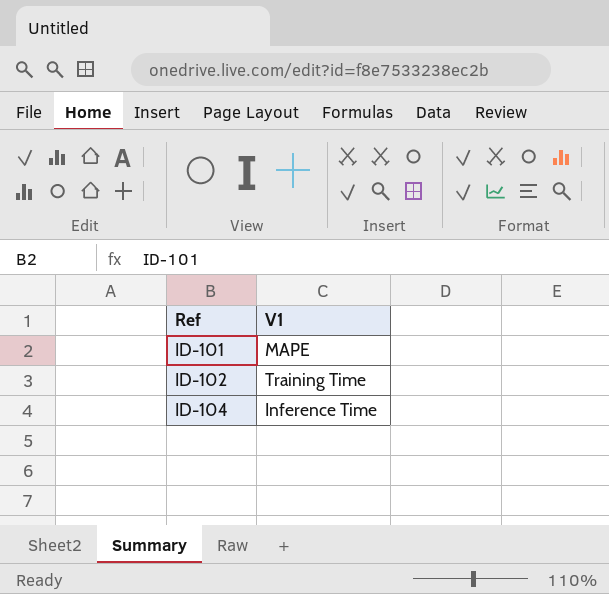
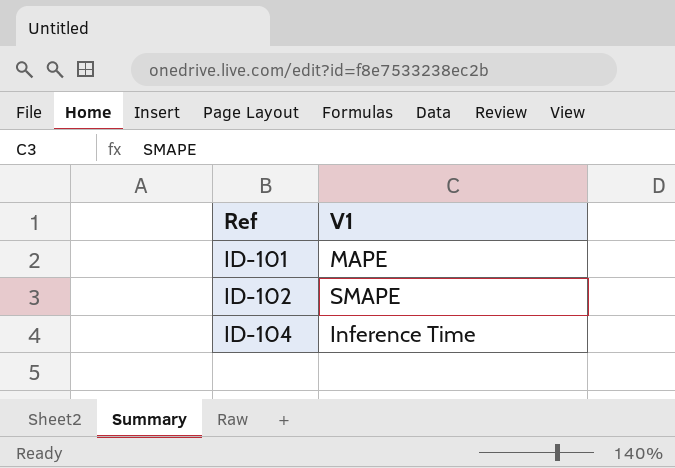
ID-102 | V1: Training Time -> SMAPE

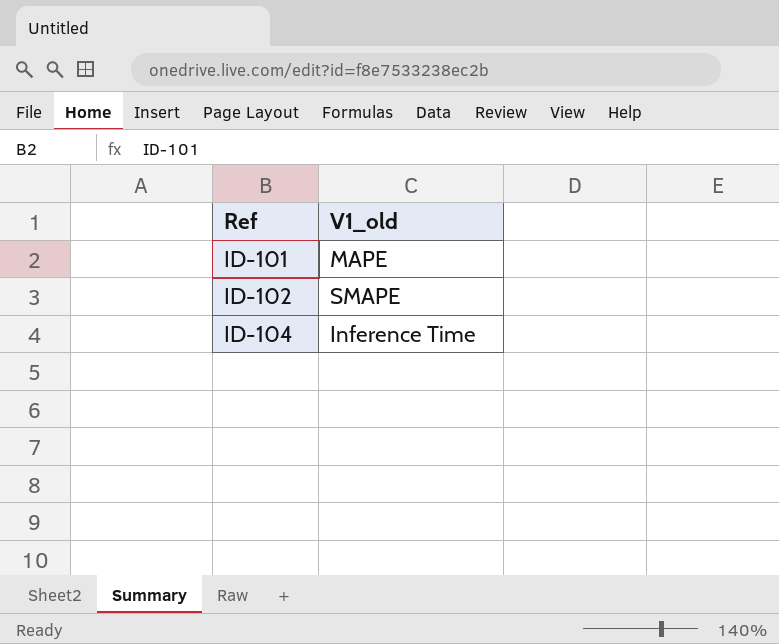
column name: V1 -> V1_old

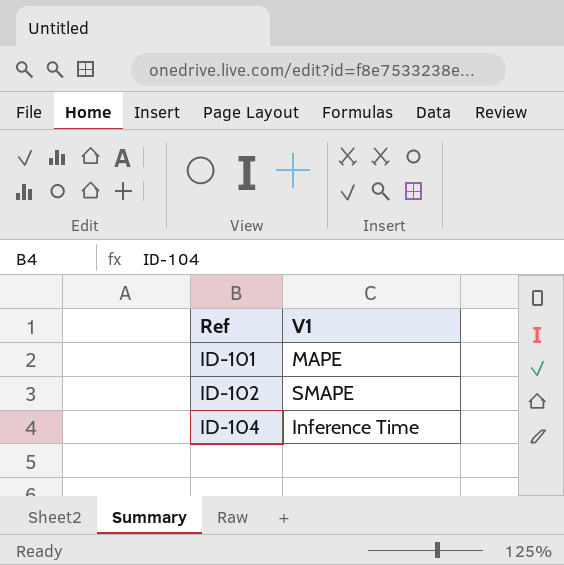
column name: V1_old -> V1

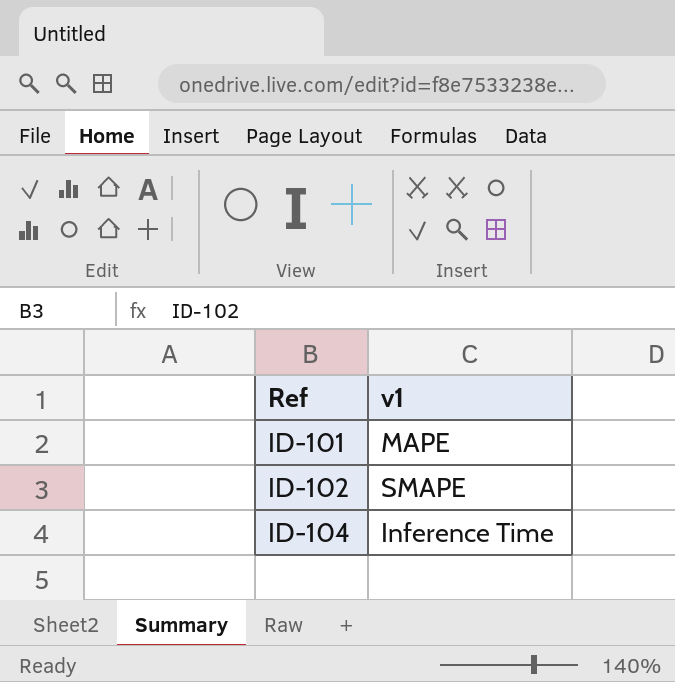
column name: V1 -> v1

